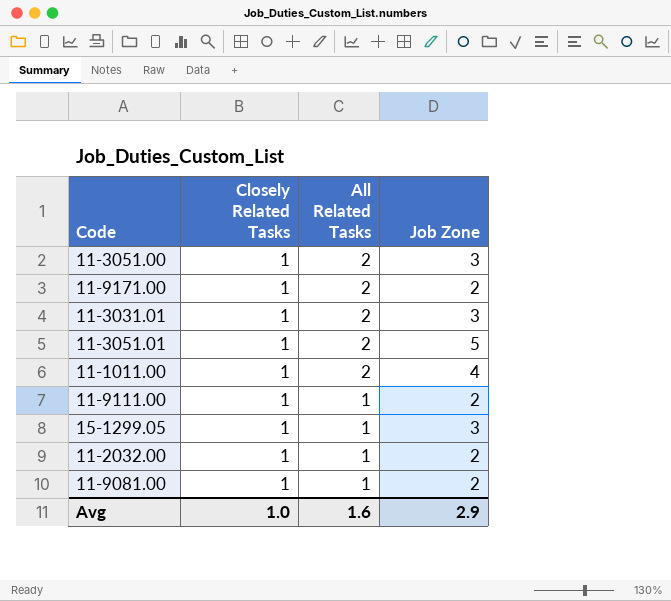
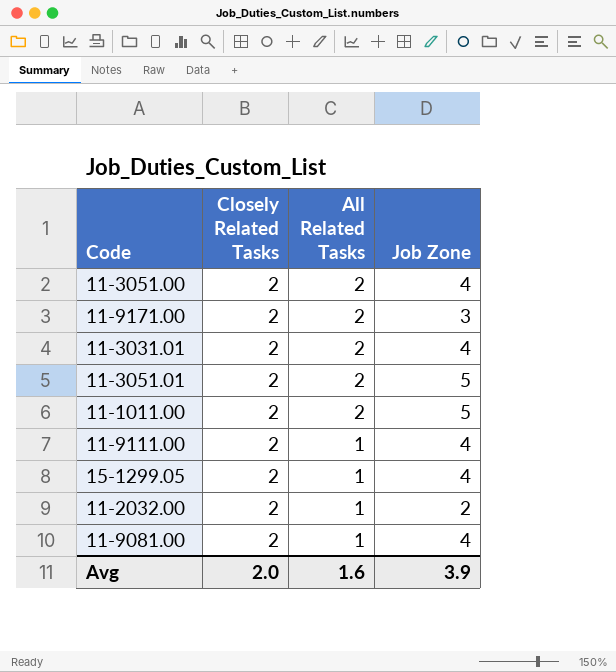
11-3051.00 | Closely Related Tasks: 1 -> 2
11-3051.00 | Job Zone: 3 -> 4
11-9171.00 | Closely Related Tasks: 1 -> 2
11-9171.00 | Job Zone: 2 -> 3
11-3031.01 | Closely Related Tasks: 1 -> 2
11-3031.01 | Job Zone: 3 -> 4
11-3051.01 | Closely Related Tasks: 1 -> 2
11-1011.00 | Closely Related Tasks: 1 -> 2
11-1011.00 | Job Zone: 4 -> 5
11-9111.00 | Closely Related Tasks: 1 -> 2
11-9111.00 | Job Zone: 2 -> 4
15-1299.05 | Closely Related Tasks: 1 -> 2
15-1299.05 | Job Zone: 3 -> 4
11-2032.00 | Closely Related Tasks: 1 -> 2
11-9081.00 | Closely Related Tasks: 1 -> 2
11-9081.00 | Job Zone: 2 -> 4
Avg | Closely Related Tasks: 1.0 -> 2.0
Avg | Job Zone: 2.9 -> 3.9

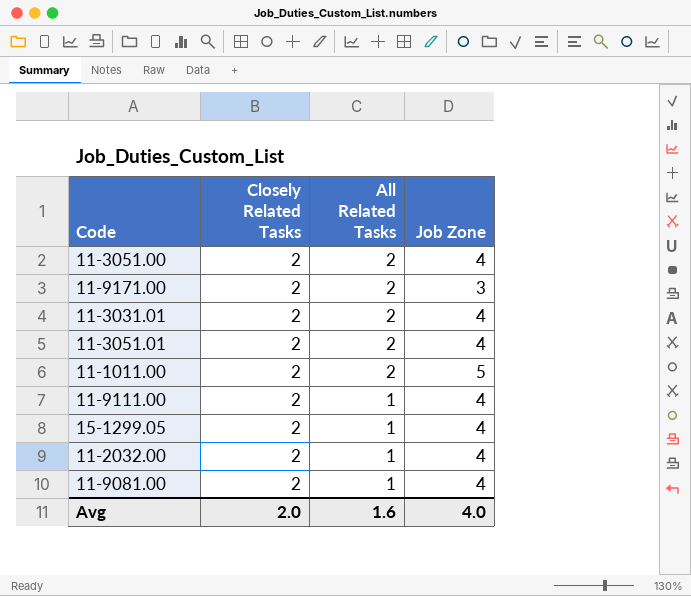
11-3051.01 | Job Zone: 5 -> 4
11-2032.00 | Job Zone: 2 -> 4
Avg | Job Zone: 3.9 -> 4.0

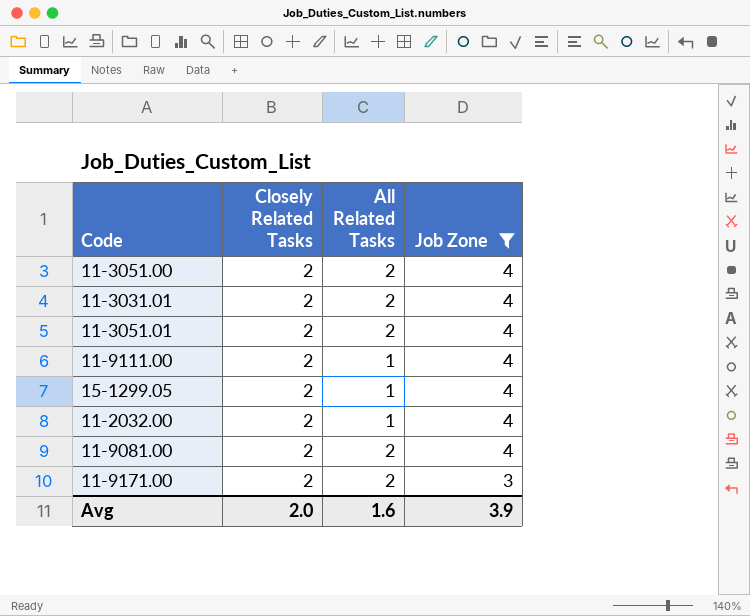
filter: none -> Job Zone != 5
row order: All Related Tasks descending -> Job Zone descending
11-9081.00 | All Related Tasks: 1 -> 2
Avg | Job Zone: 4.0 -> 3.9

